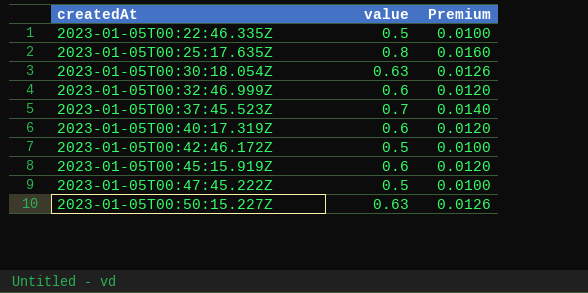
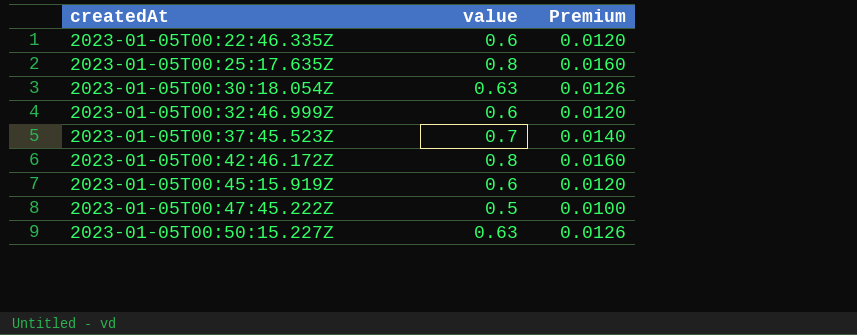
row 2023-01-05T00:40:17.319Z: 0.6 | 0.0120 -> none
2023-01-05T00:22:46.335Z | value: 0.5 -> 0.6
2023-01-05T00:22:46.335Z | Premium: 0.0100 -> 0.0120
2023-01-05T00:42:46.172Z | value: 0.5 -> 0.8
2023-01-05T00:42:46.172Z | Premium: 0.0100 -> 0.0160

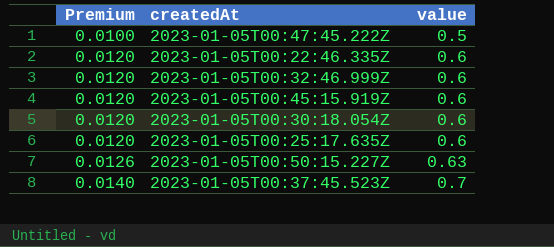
row order: createdAt ascending -> Premium ascending
column Premium | position: 3 -> 1
row 2023-01-05T00:42:46.172Z: 0.8 | 0.0160 -> none
2023-01-05T00:30:18.054Z | Premium: 0.0126 -> 0.0120
2023-01-05T00:30:18.054Z | value: 0.63 -> 0.6
2023-01-05T00:25:17.635Z | Premium: 0.0160 -> 0.0120
2023-01-05T00:25:17.635Z | value: 0.8 -> 0.6

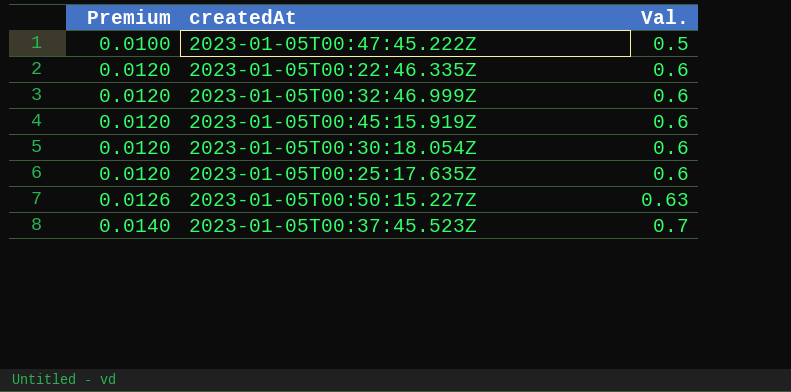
column name: value -> Val.

